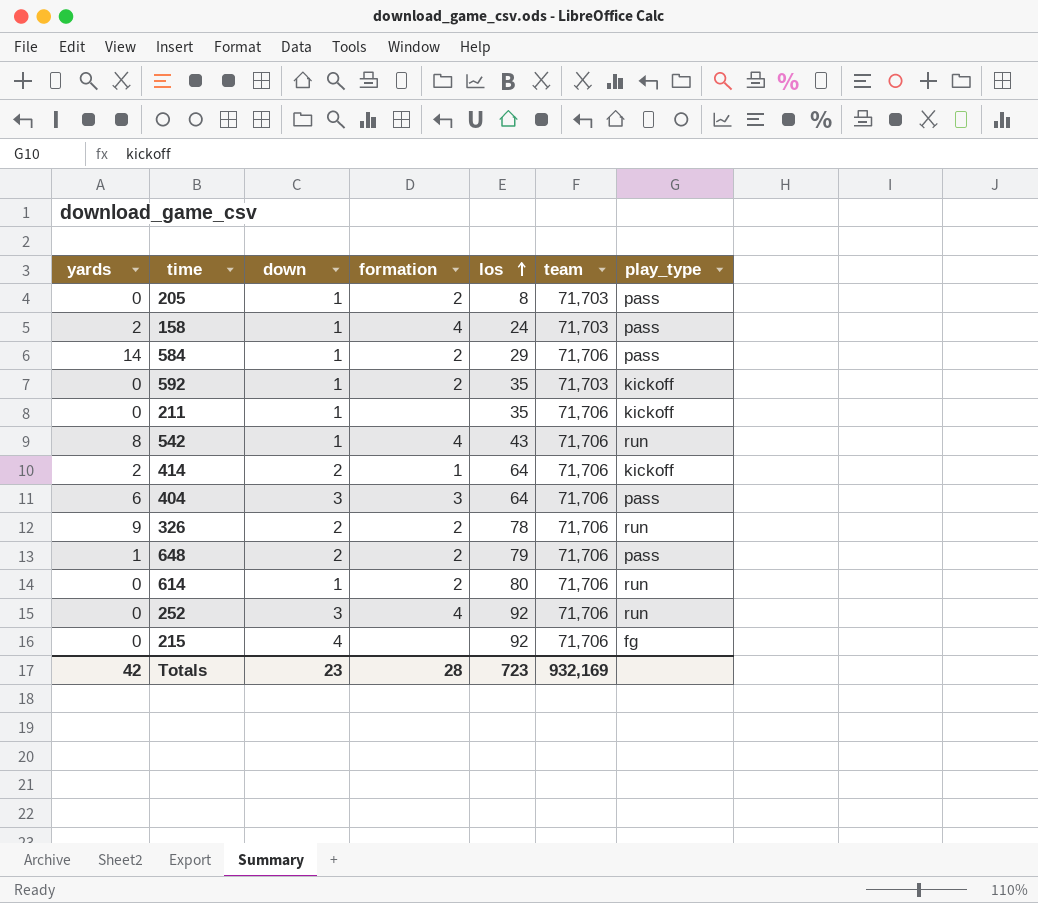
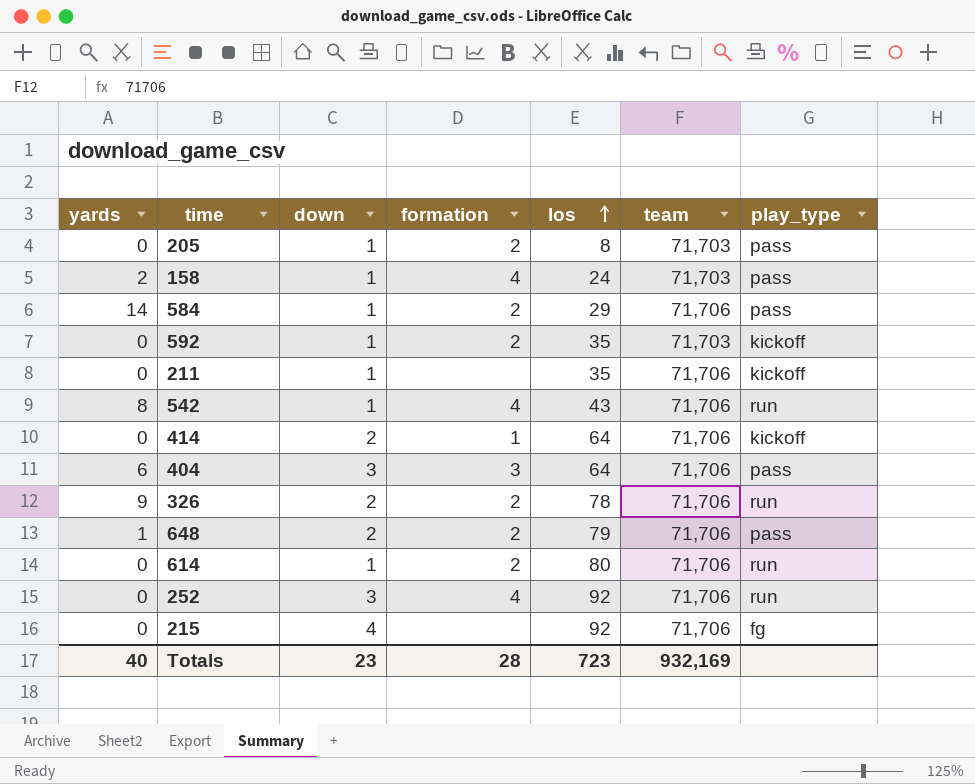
414 | yards: 2 -> 0
Totals | yards: 42 -> 40

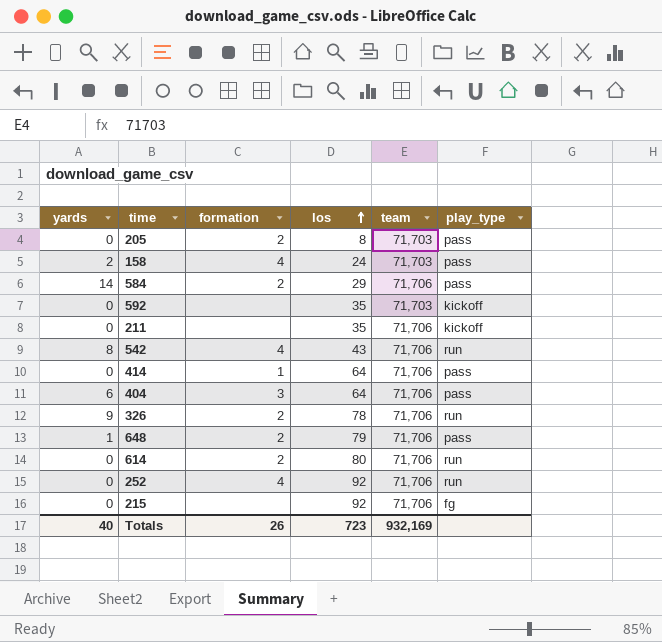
column down | position: 3 -> none
592 | formation: 2 -> none
414 | play_type: kickoff -> pass
Totals | formation: 28 -> 26

